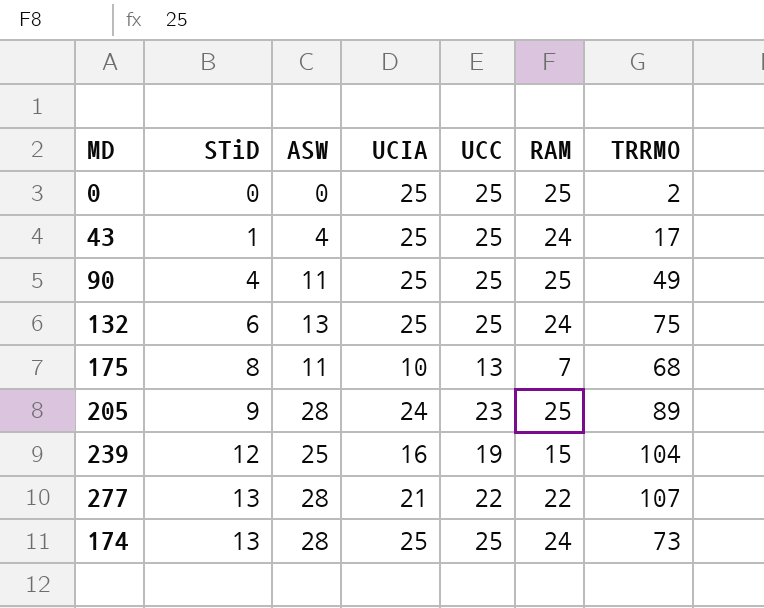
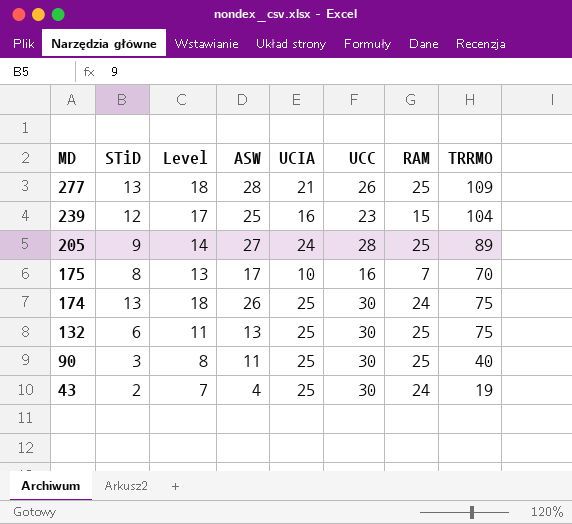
row order: STiD ascending -> MD descending
column Level | formula: none -> [STiD] + 5
row 0: 0 | 0 | 25 | 25 | 25 | 2 -> none
277 | UCC: 22 -> 26
277 | RAM: 22 -> 25
277 | TRRMO: 107 -> 109
239 | UCC: 19 -> 23
205 | ASW: 28 -> 27
205 | UCC: 23 -> 28
175 | ASW: 11 -> 17
175 | UCC: 13 -> 16
175 | TRRMO: 68 -> 70
174 | ASW: 28 -> 26
174 | UCC: 25 -> 30
174 | TRRMO: 73 -> 75
132 | UCC: 25 -> 30
132 | RAM: 24 -> 25
90 | STiD: 4 -> 3
90 | UCC: 25 -> 30
90 | TRRMO: 49 -> 40
43 | STiD: 1 -> 2
43 | UCC: 25 -> 30
43 | TRRMO: 17 -> 19

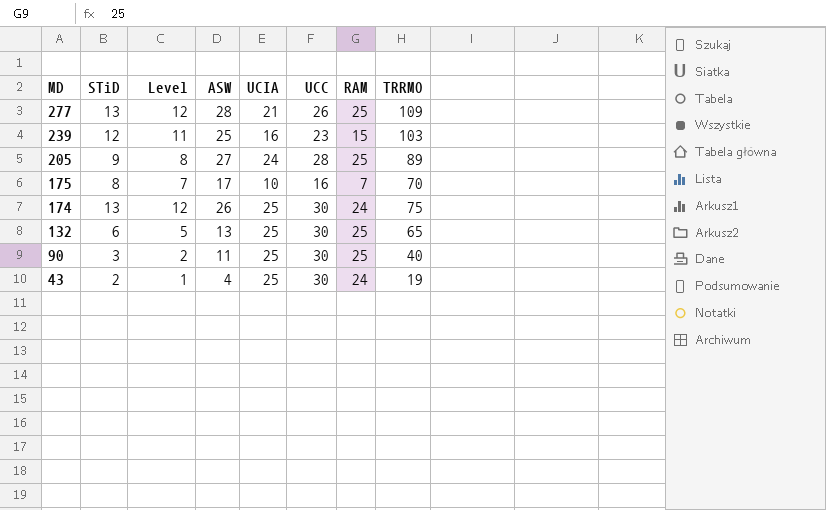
column Level | formula: [STiD] + 5 -> [STiD] - 1
239 | TRRMO: 104 -> 103
132 | TRRMO: 75 -> 65

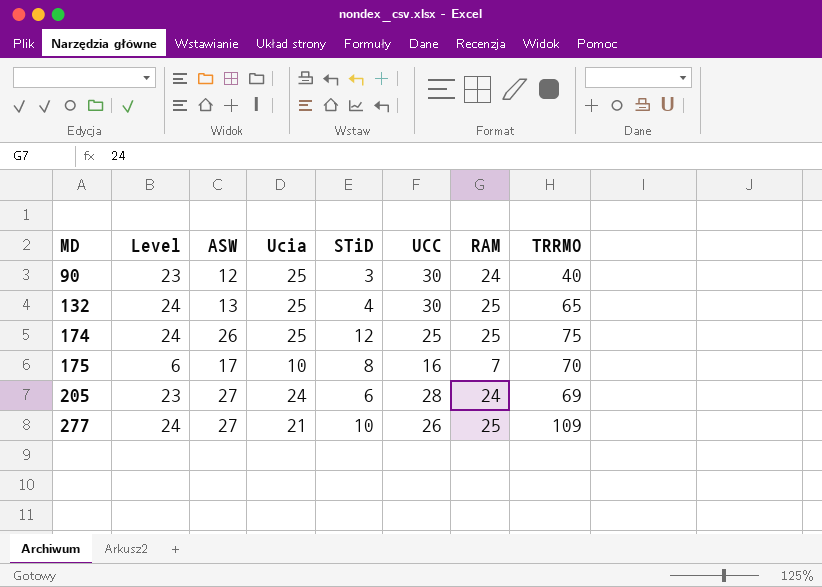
row order: MD descending -> MD ascending
column Level | formula: [STiD] - 1 -> [RAM] - 1
column name: UCIA -> Ucia
column STiD | position: 2 -> 5
row 239: 12 | 11 | 25 | 16 | 23 | 15 | 103 -> none
row 43: 2 | 1 | 4 | 25 | 30 | 24 | 19 -> none
90 | ASW: 11 -> 12
90 | RAM: 25 -> 24
132 | STiD: 6 -> 4
174 | STiD: 13 -> 12
174 | UCC: 30 -> 25
174 | RAM: 24 -> 25
205 | STiD: 9 -> 6
205 | RAM: 25 -> 24
205 | TRRMO: 89 -> 69
277 | ASW: 28 -> 27
277 | STiD: 13 -> 10

